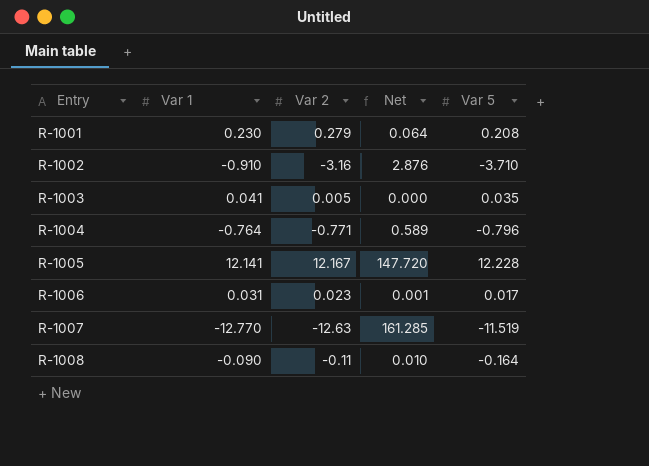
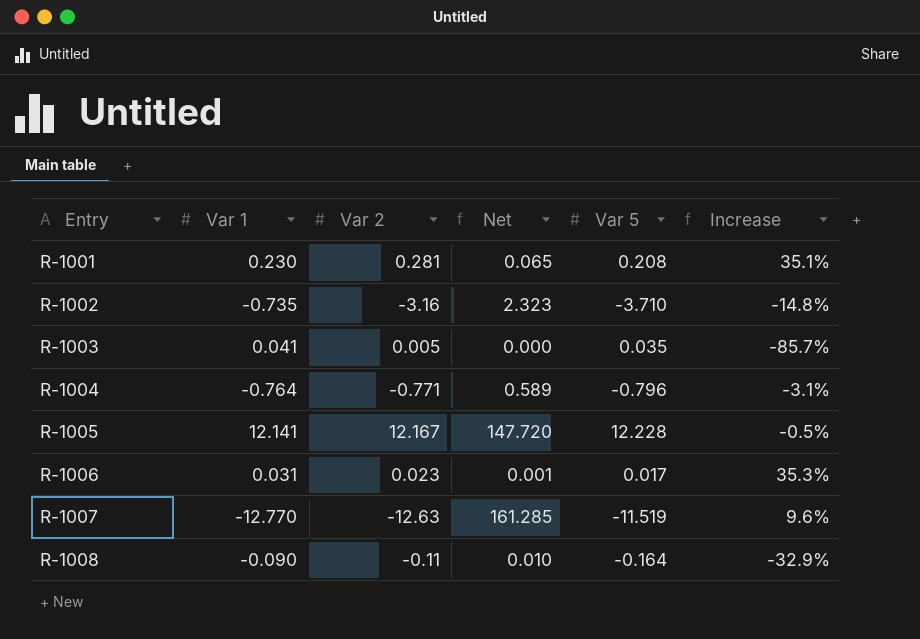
column Increase | formula: none -> ([Var 2] - [Var 5]) / [Var 5]
R-1001 | Var 2: 0.279 -> 0.281
R-1001 | Net: 0.064 -> 0.065
R-1002 | Var 1: -0.910 -> -0.735
R-1002 | Net: 2.876 -> 2.323

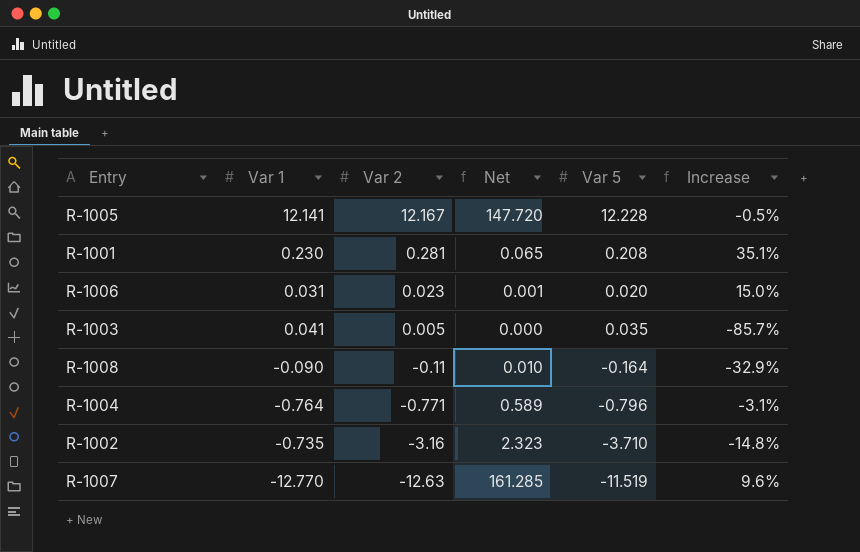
row order: Entry ascending -> Var 2 descending
R-1006 | Var 5: 0.017 -> 0.020
R-1006 | Increase: 35.3% -> 15.0%

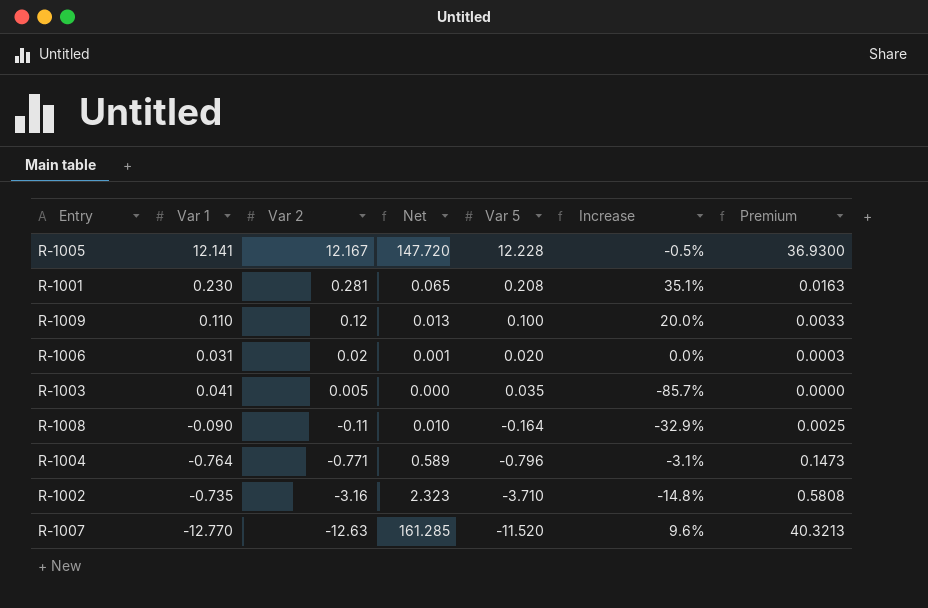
column Premium | formula: none -> [Net] * 0.25
row R-1009: none -> 0.110 | 0.12 | 0.013 | 0.100 | 20.0% | 0.0033
R-1006 | Var 2: 0.023 -> 0.02
R-1006 | Increase: 15.0% -> 0.0%
R-1007 | Var 5: -11.519 -> -11.520

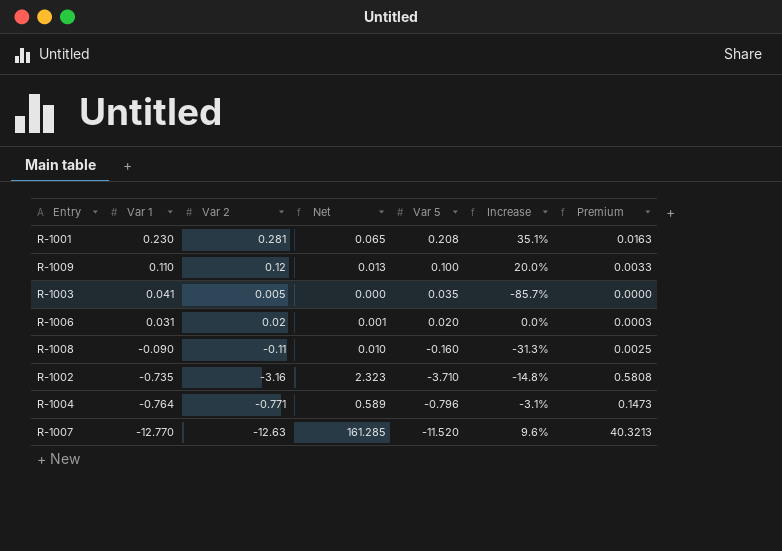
row order: Var 2 descending -> Var 1 descending
row R-1005: 12.141 | 12.167 | 147.720 | 12.228 | -0.5% | 36.9300 -> none
R-1008 | Var 5: -0.164 -> -0.160
R-1008 | Increase: -32.9% -> -31.3%

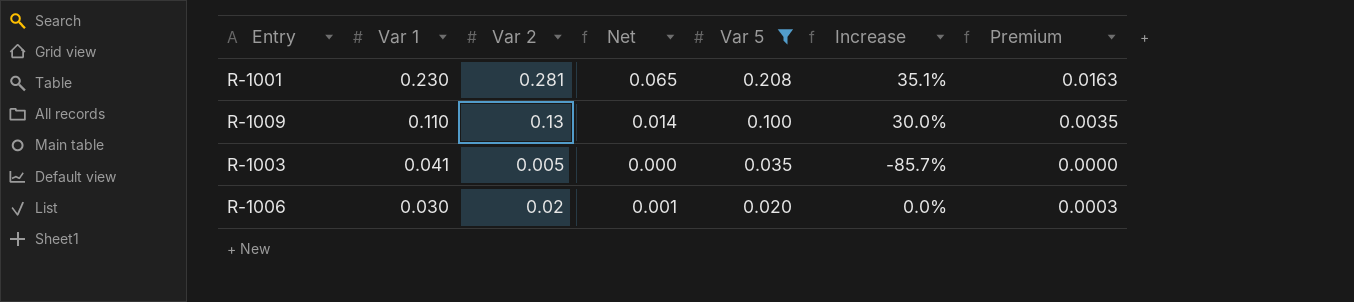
filter: none -> Var 5 >= 0.020
R-1009 | Var 2: 0.12 -> 0.13
R-1009 | Net: 0.013 -> 0.014
R-1009 | Increase: 20.0% -> 30.0%
R-1009 | Premium: 0.0033 -> 0.0035
R-1006 | Var 1: 0.031 -> 0.030

